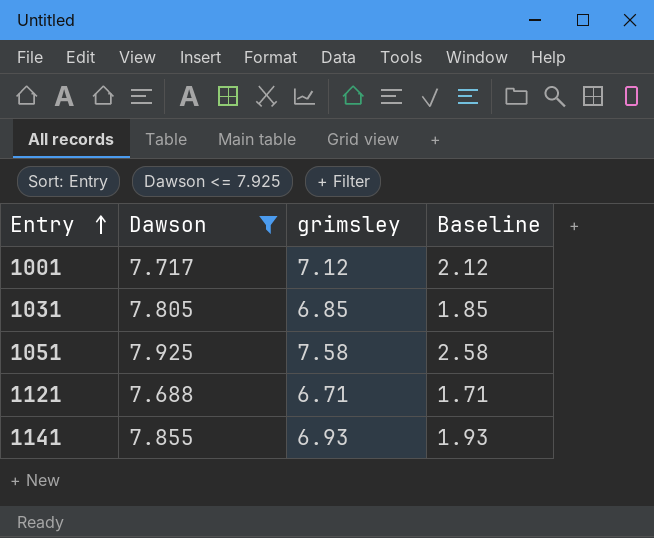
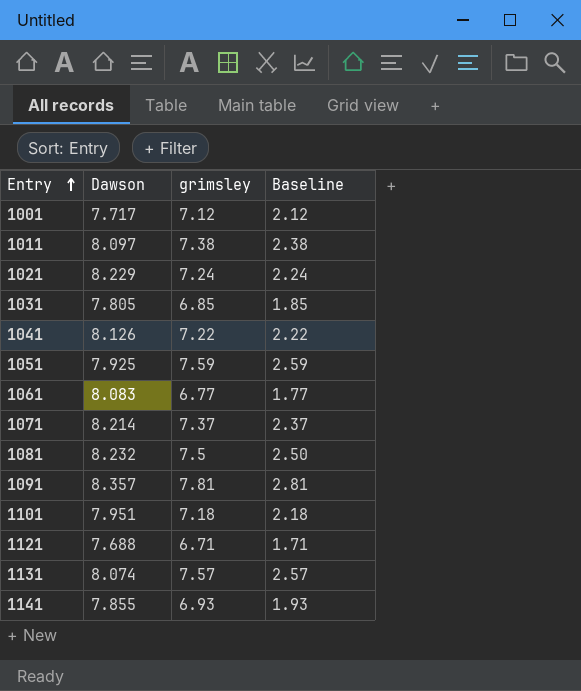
filter: Dawson <= 7.925 -> none
1051 | grimsley: 7.58 -> 7.59
1051 | Baseline: 2.58 -> 2.59

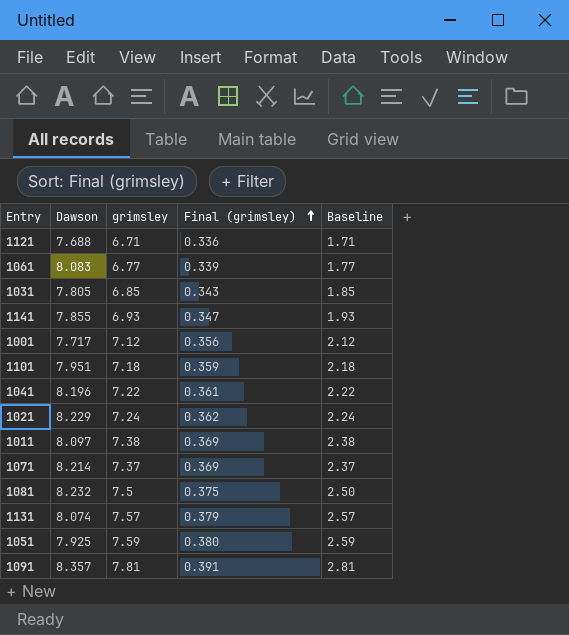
row order: Entry ascending -> Final (grimsley) ascending
column Final (grimsley) | formula: none -> [grimsley] * 0.05
1041 | Dawson: 8.126 -> 8.196

